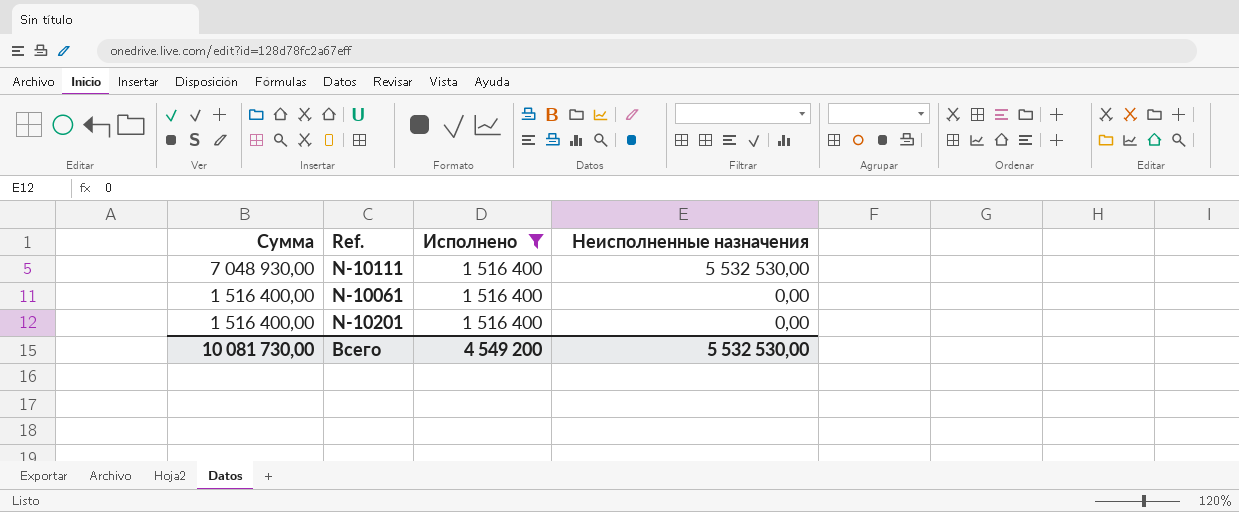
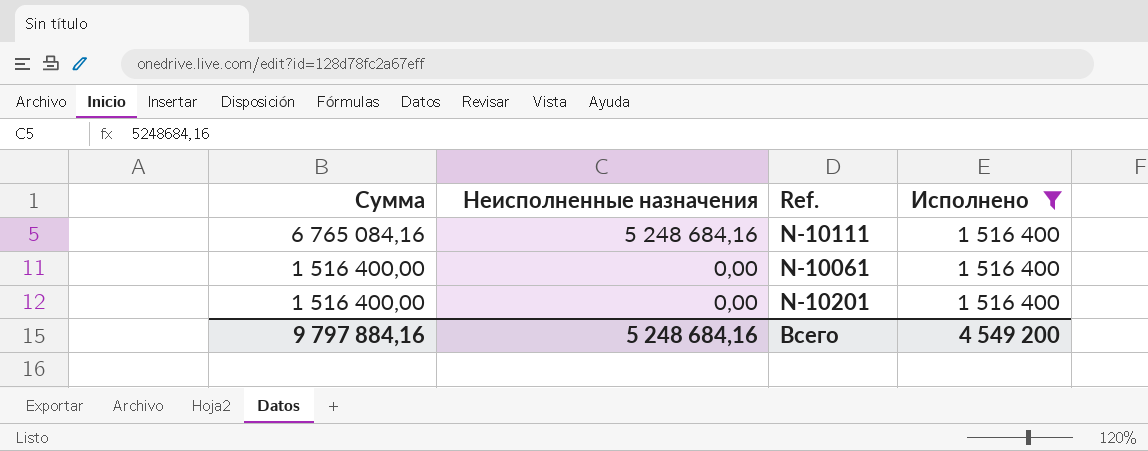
column Неисполненные назначения | position: 4 -> 2
N-10111 | Сумма: 7 048 930,00 -> 6 765 084,16
N-10111 | Неисполненные назначения: 5 532 530,00 -> 5 248 684,16
Всего | Сумма: 10 081 730,00 -> 9 797 884,16
Всего | Неисполненные назначения: 5 532 530,00 -> 5 248 684,16

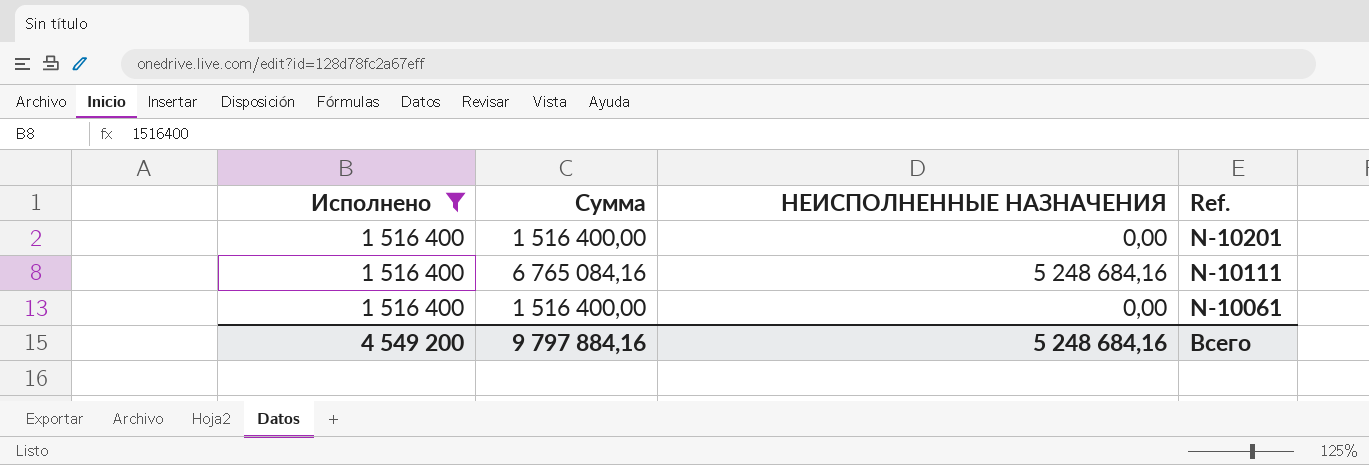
row order: Сумма descending -> Ref. descending
column Исполнено | position: 4 -> 1
column name: Неисполненные назначения -> НЕИСПОЛНЕННЫЕ НАЗНАЧЕНИЯ

